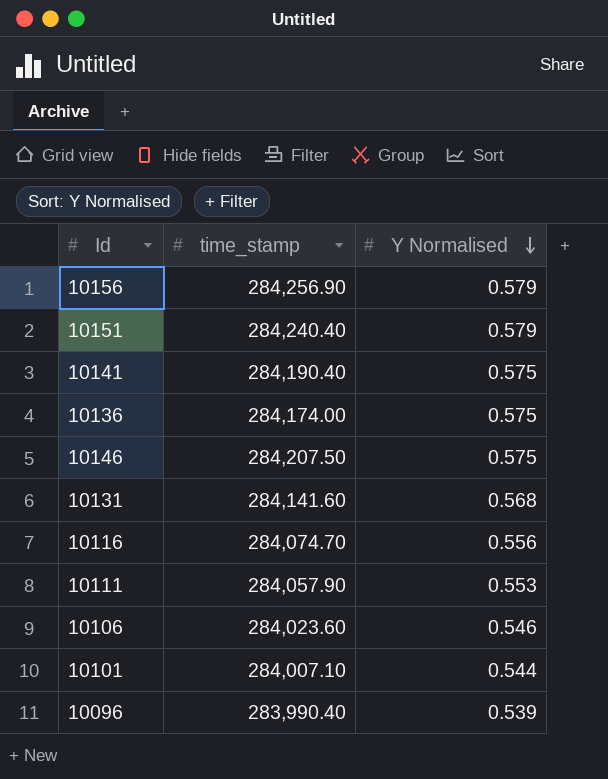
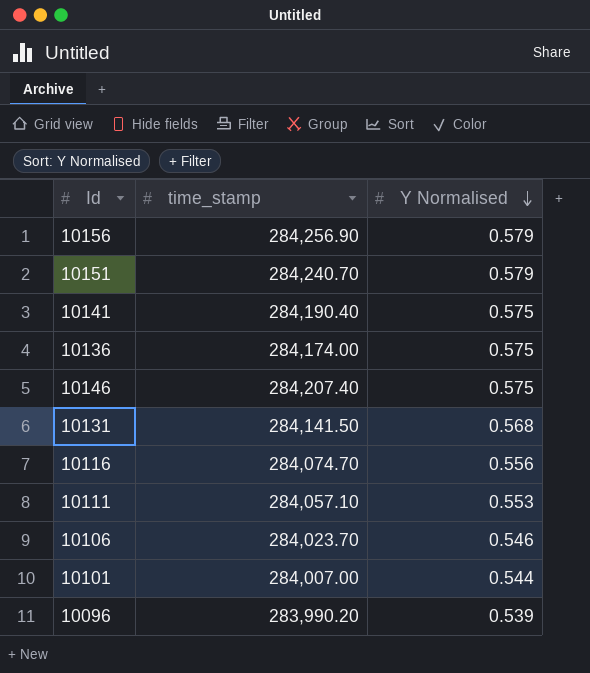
10151 | time_stamp: 284,240.40 -> 284,240.70
10146 | time_stamp: 284,207.50 -> 284,207.40
10131 | time_stamp: 284,141.60 -> 284,141.50
10111 | time_stamp: 284,057.90 -> 284,057.10
10106 | time_stamp: 284,023.60 -> 284,023.70
10101 | time_stamp: 284,007.10 -> 284,007.00
10096 | time_stamp: 283,990.40 -> 283,990.20

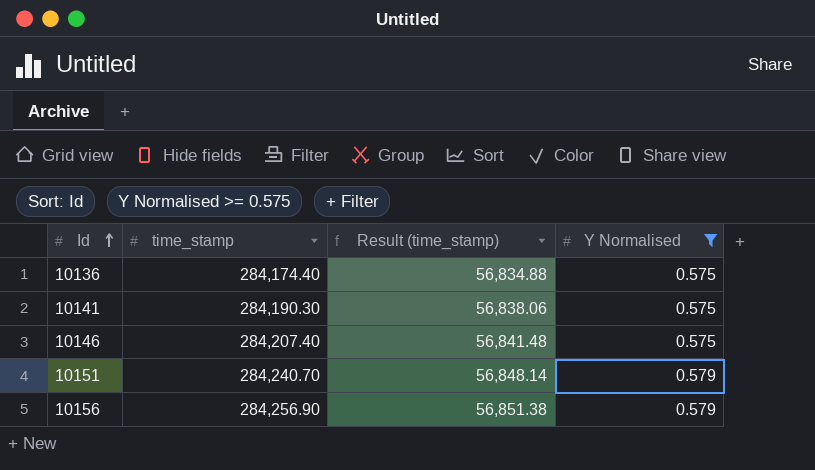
filter: none -> Y Normalised >= 0.575
row order: Y Normalised descending -> Id ascending
column Result (time_stamp) | formula: none -> [time_stamp] * 0.2
10136 | time_stamp: 284,174.00 -> 284,174.40
10141 | time_stamp: 284,190.40 -> 284,190.30

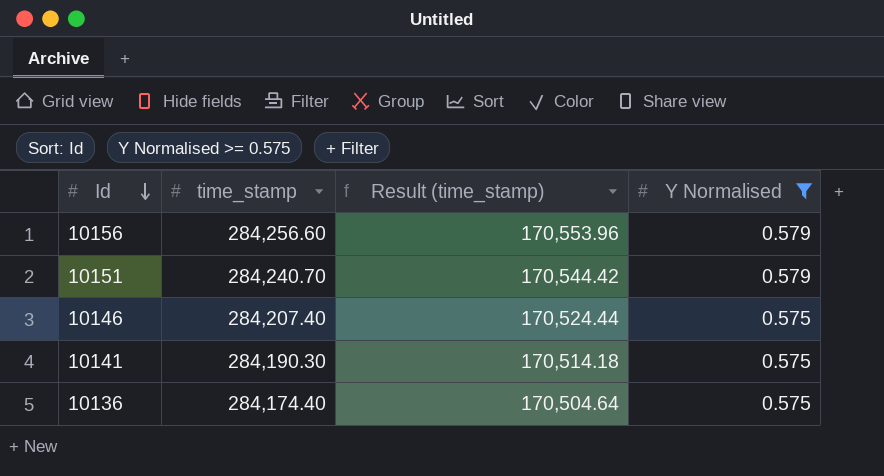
row order: Id ascending -> Id descending
column Result (time_stamp) | formula: [time_stamp] * 0.2 -> [time_stamp] * 0.6
10156 | time_stamp: 284,256.90 -> 284,256.60

